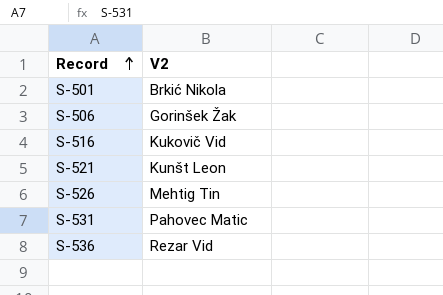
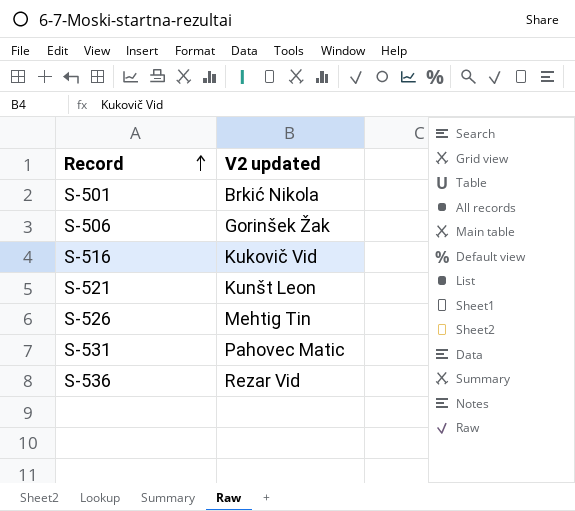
column name: V2 -> V2 updated

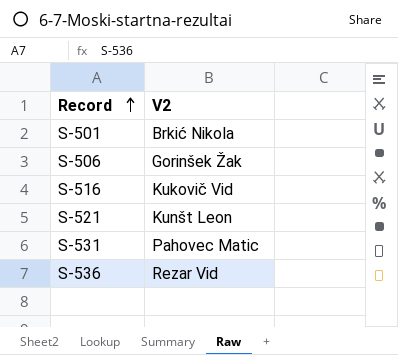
column name: V2 updated -> V2
row S-526: Mehtig Tin -> none

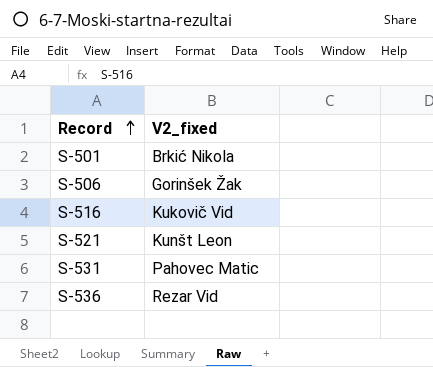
column name: V2 -> V2_fixed

